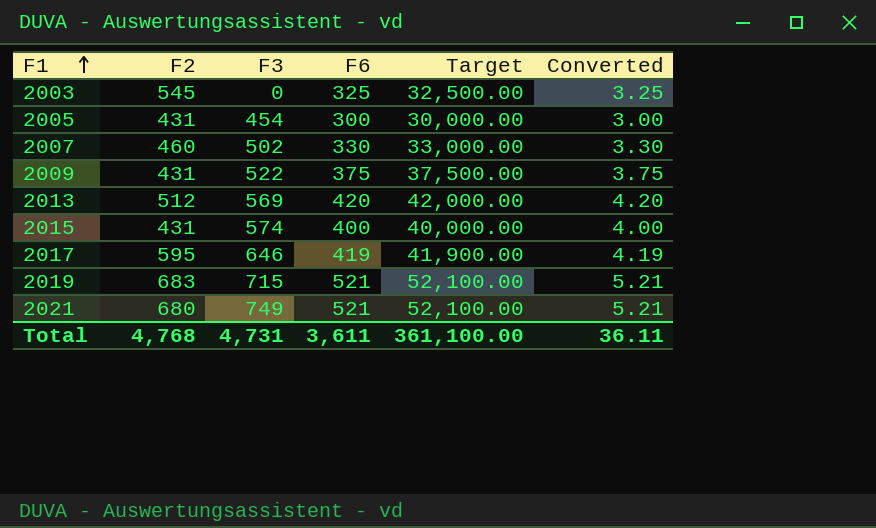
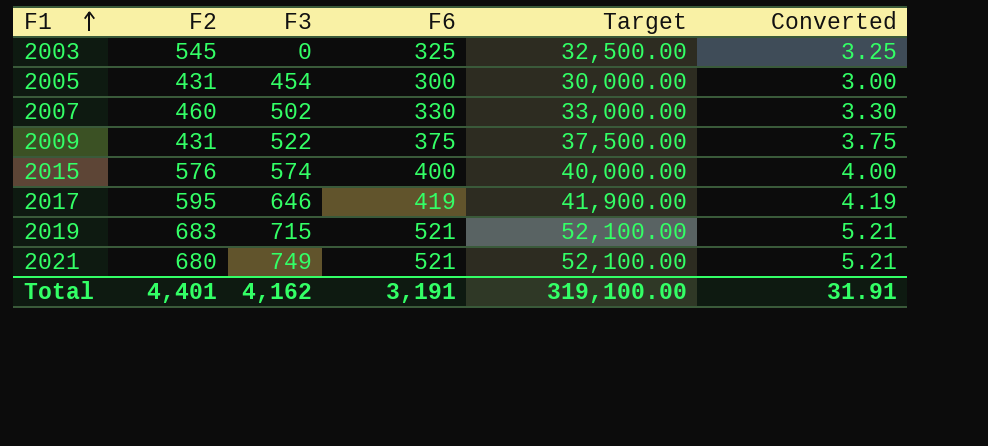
row 2013: 512 | 569 | 420 | 42,000.00 | 4.20 -> none
2015 | F2: 431 -> 576
Total | F2: 4,768 -> 4,401
Total | F3: 4,731 -> 4,162
Total | F6: 3,611 -> 3,191
Total | Target: 361,100.00 -> 319,100.00
Total | Converted: 36.11 -> 31.91

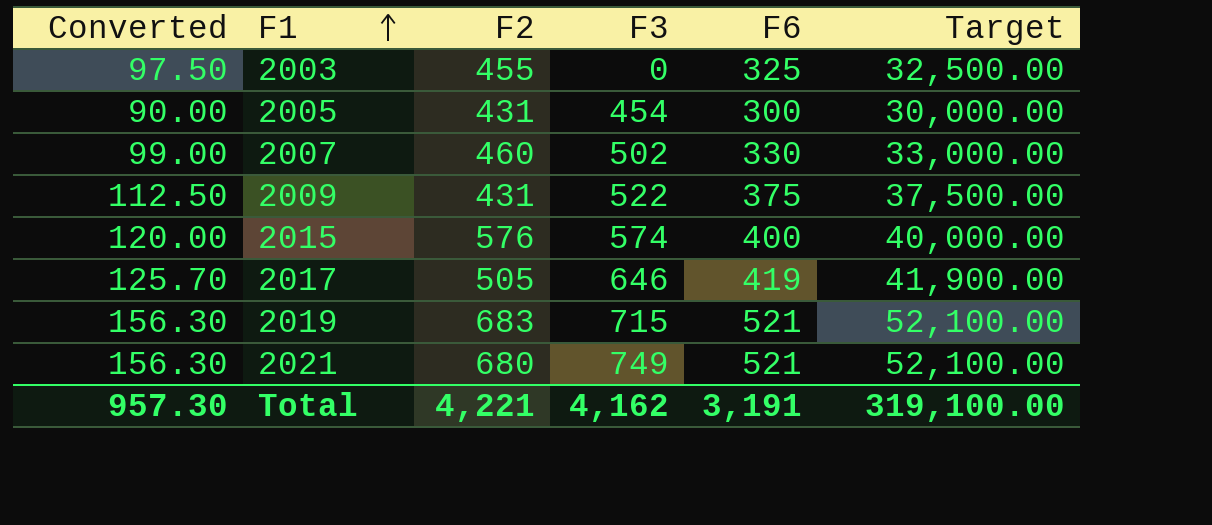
column Converted | formula: [F6] * 0.01 -> [F6] * 0.3
column Converted | position: 6 -> 1
2003 | F2: 545 -> 455
2017 | F2: 595 -> 505
Total | Converted: 31.91 -> 957.30
Total | F2: 4,401 -> 4,221

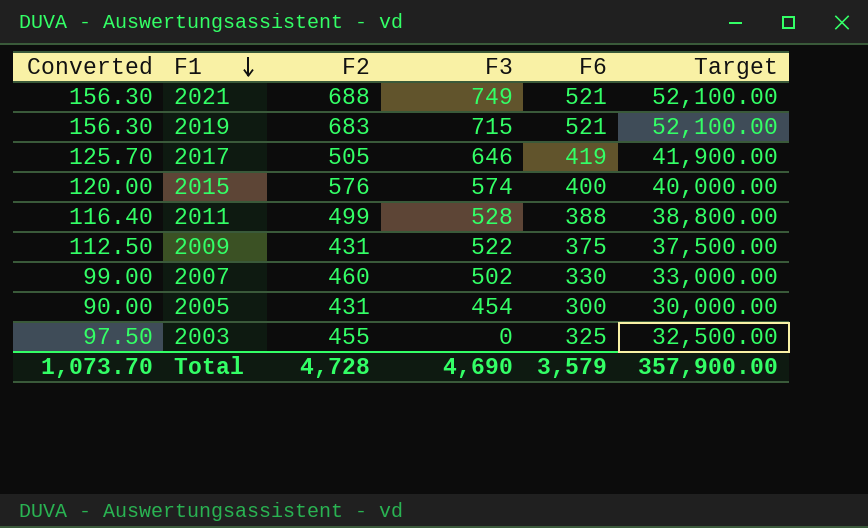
row order: F1 ascending -> F1 descending
2021 | F2: 680 -> 688
row 2011: none -> 116.40 | 499 | 528 | 388 | 38,800.00
Total | Converted: 957.30 -> 1,073.70
Total | F2: 4,221 -> 4,728
Total | F3: 4,162 -> 4,690
Total | F6: 3,191 -> 3,579
Total | Target: 319,100.00 -> 357,900.00

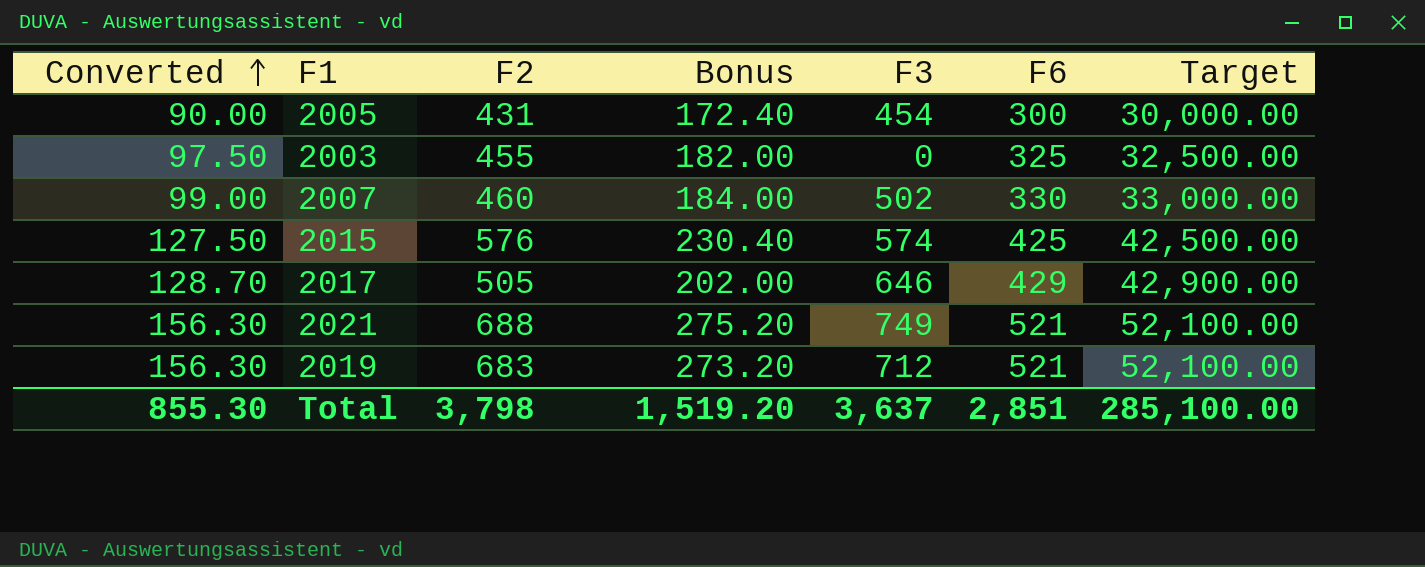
row order: F1 descending -> Converted ascending
column Bonus | formula: none -> [F2] * 0.4
row 2011: 116.40 | 499 | 528 | 388 | 38,800.00 -> none
row 2009: 112.50 | 431 | 522 | 375 | 37,500.00 -> none
2015 | Converted: 120.00 -> 127.50
2015 | F6: 400 -> 425
2015 | Target: 40,000.00 -> 42,500.00
2017 | Converted: 125.70 -> 128.70
2017 | F6: 419 -> 429
2017 | Target: 41,900.00 -> 42,900.00
2019 | F3: 715 -> 712
Total | Converted: 1,073.70 -> 855.30
Total | F2: 4,728 -> 3,798
Total | F3: 4,690 -> 3,637
Total | F6: 3,579 -> 2,851
Total | Target: 357,900.00 -> 285,100.00

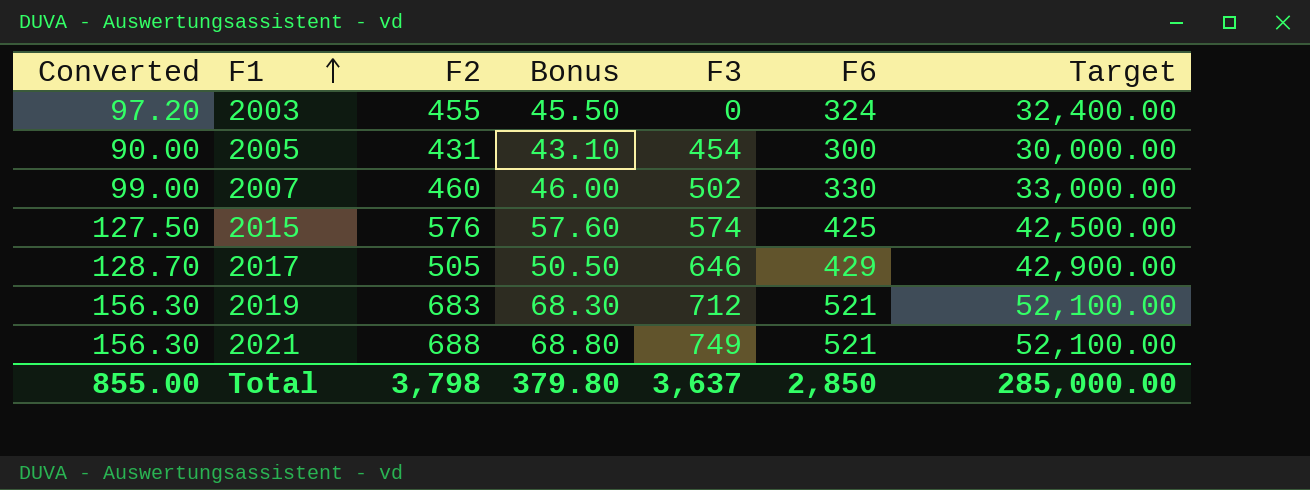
row order: Converted ascending -> F1 ascending
column Bonus | formula: [F2] * 0.4 -> [F2] * 0.1
2003 | Converted: 97.50 -> 97.20
2003 | F6: 325 -> 324
2003 | Target: 32,500.00 -> 32,400.00
Total | Converted: 855.30 -> 855.00
Total | Bonus: 1,519.20 -> 379.80
Total | F6: 2,851 -> 2,850
Total | Target: 285,100.00 -> 285,000.00

